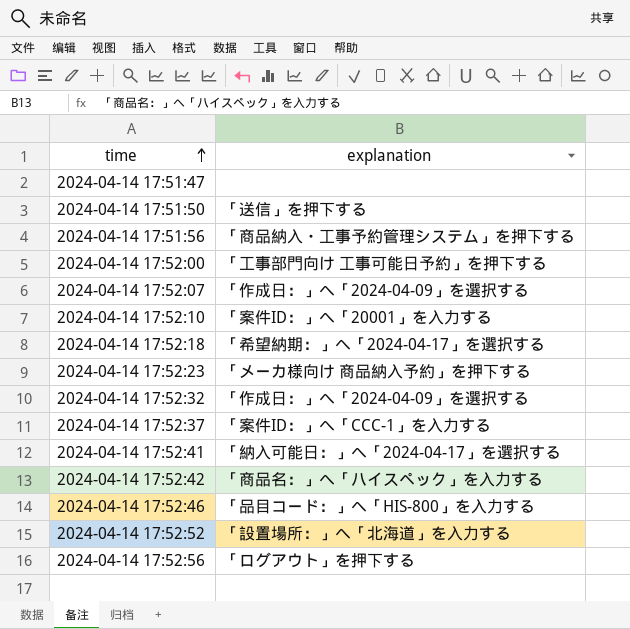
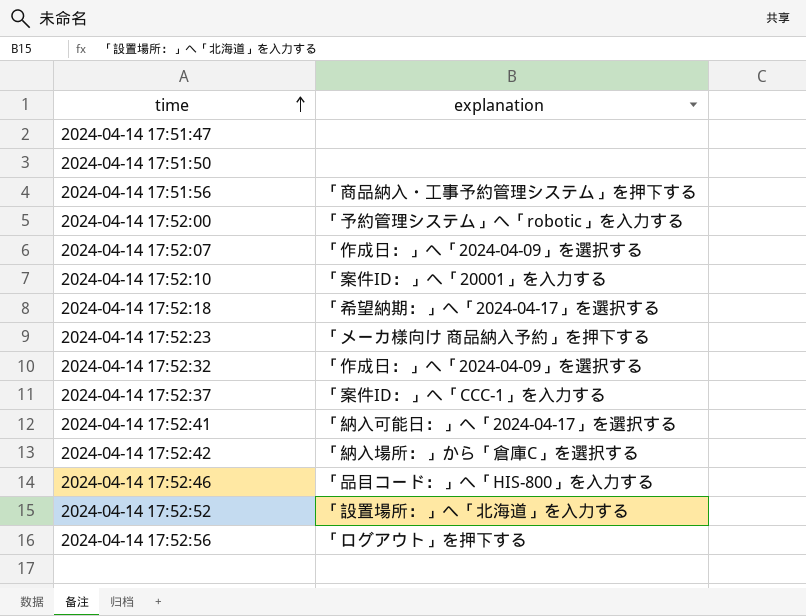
2024-04-14 17:51:50 | explanation: 「送信」を押下する -> none
2024-04-14 17:52:00 | explanation: 「工事部門向け 工事可能日予約」を押下する -> 「予約管理システム」へ「robotic」を入力する
2024-04-14 17:52:42 | explanation: 「商品名：」へ「ハイスペック」を入力する -> 「納入場所：」から「倉庫C」を選択する

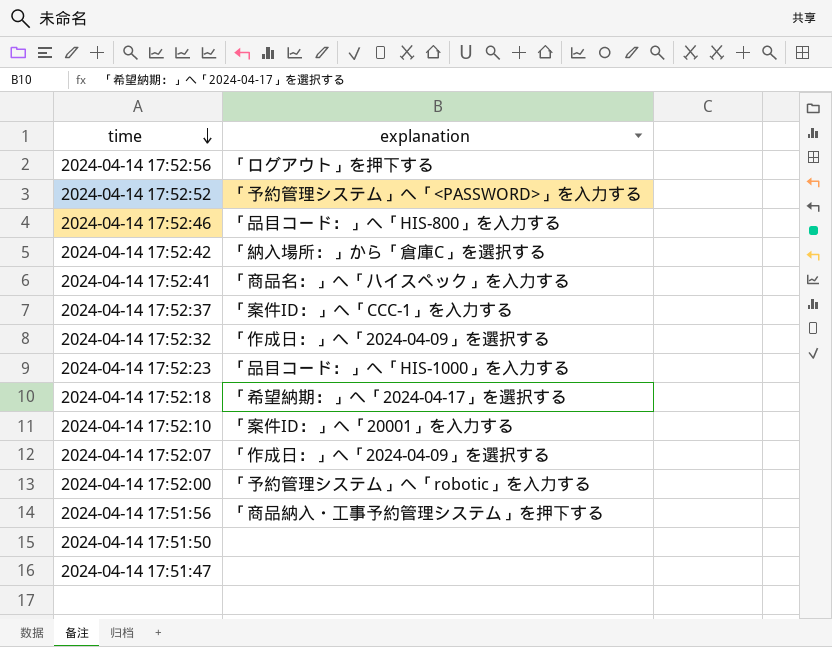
row order: time ascending -> time descending
2024-04-14 17:52:52 | explanation: 「設置場所：」へ「北海道」を入力する -> 「予約管理システム」へ「<PASSWORD>」を入力する
2024-04-14 17:52:41 | explanation: 「納入可能日：」へ「2024-04-17」を選択する -> 「商品名：」へ「ハイスペック」を入力する
2024-04-14 17:52:23 | explanation: 「メーカ様向け 商品納入予約」を押下する -> 「品目コード：」へ「HIS-1000」を入力する

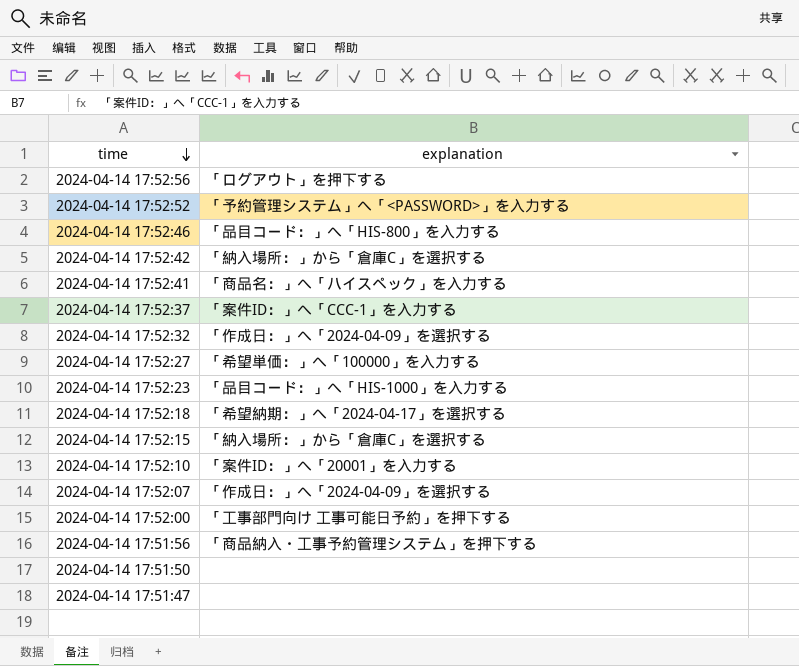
row 2024-04-14 17:52:27: none -> 「希望単価：」へ「100000」を入力する
row 2024-04-14 17:52:15: none -> 「納入場所：」から「倉庫C」を選択する
2024-04-14 17:52:00 | explanation: 「予約管理システム」へ「robotic」を入力する -> 「工事部門向け 工事可能日予約」を押下する

